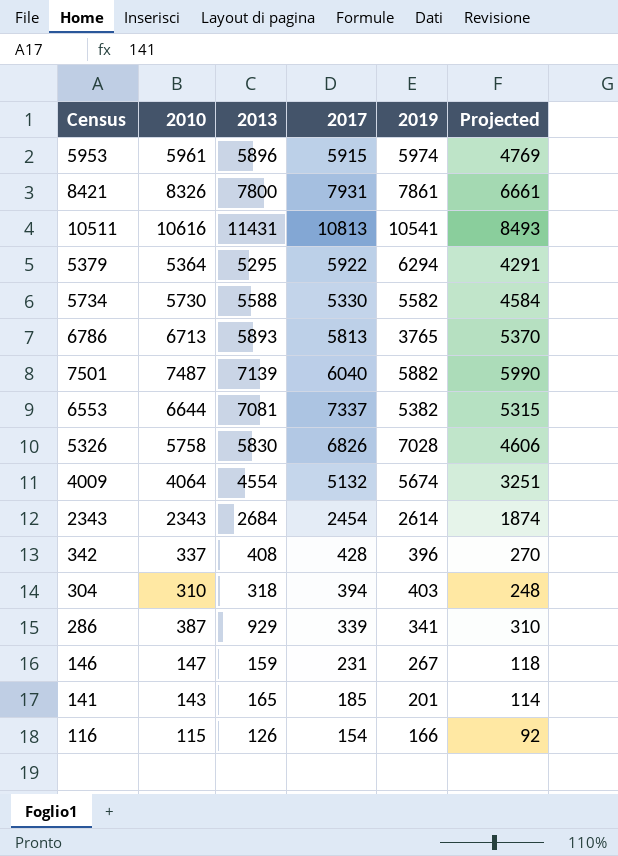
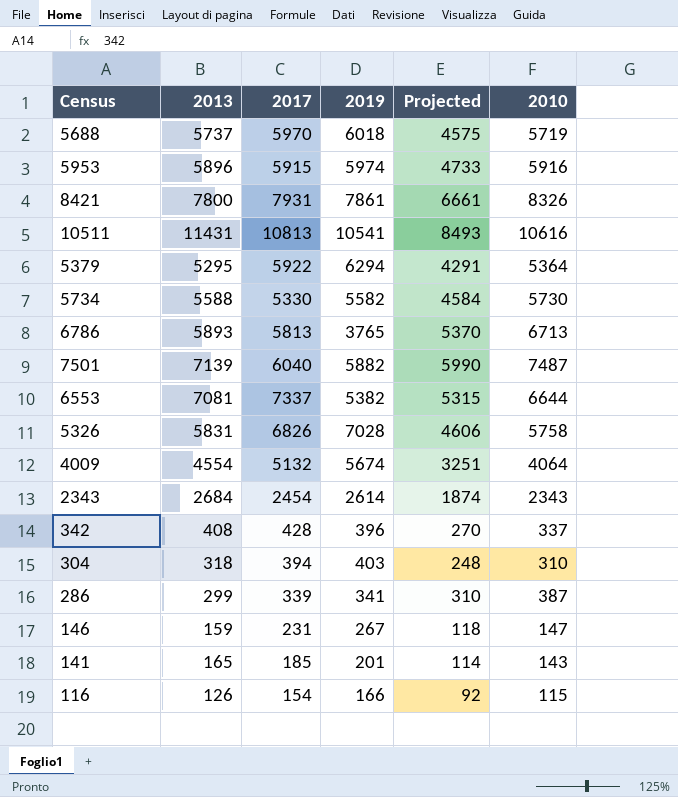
column 2010 | position: 2 -> 6
row 5688: none -> 5737 | 5970 | 6018 | 4575 | 5719
5953 | Projected: 4769 -> 4733
5953 | 2010: 5961 -> 5916
5326 | 2013: 5830 -> 5831
286 | 2013: 929 -> 299

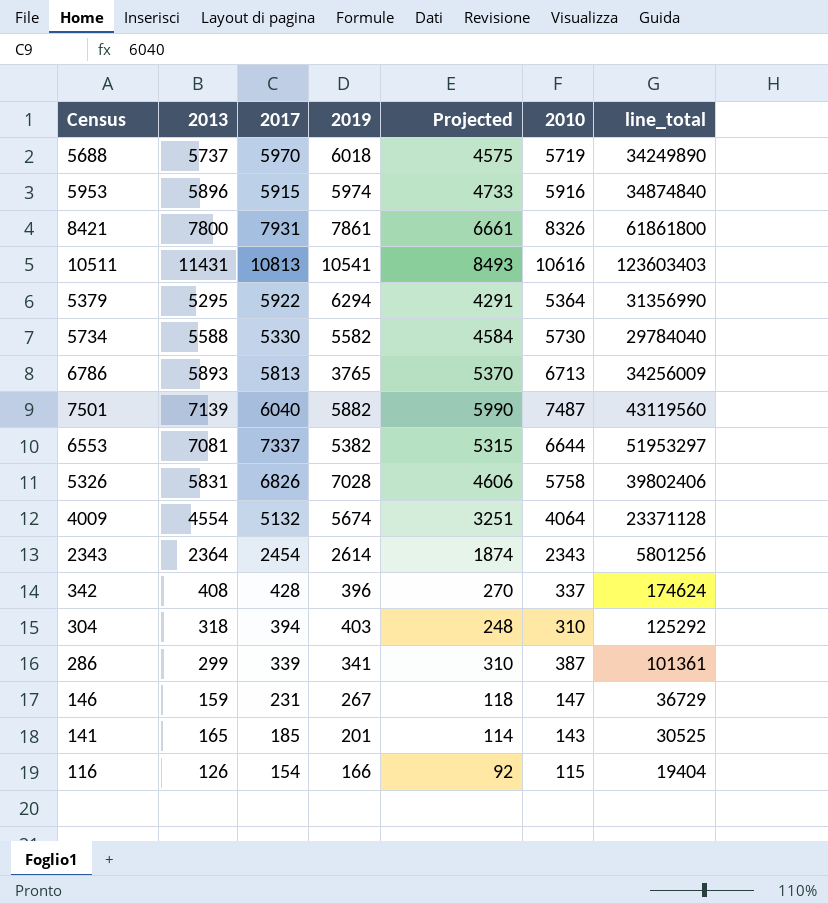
column line_total | formula: none -> [2013] * [2017]
2343 | 2013: 2684 -> 2364

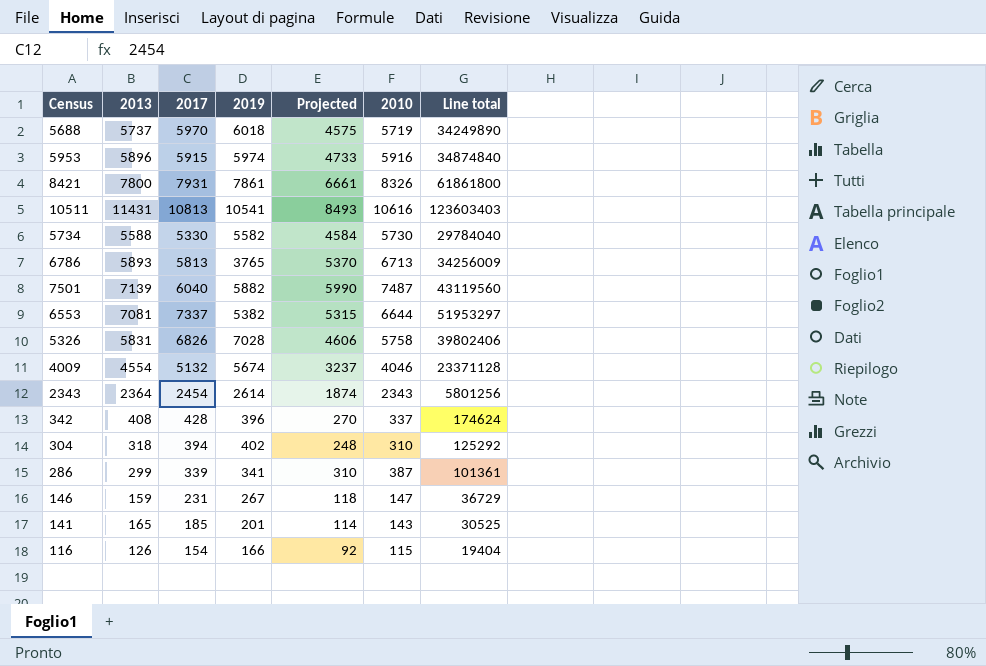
column name: line_total -> Line total
row 5379: 5295 | 5922 | 6294 | 4291 | 5364 | 31356990 -> none
4009 | Projected: 3251 -> 3237
4009 | 2010: 4064 -> 4046
304 | 2019: 403 -> 402

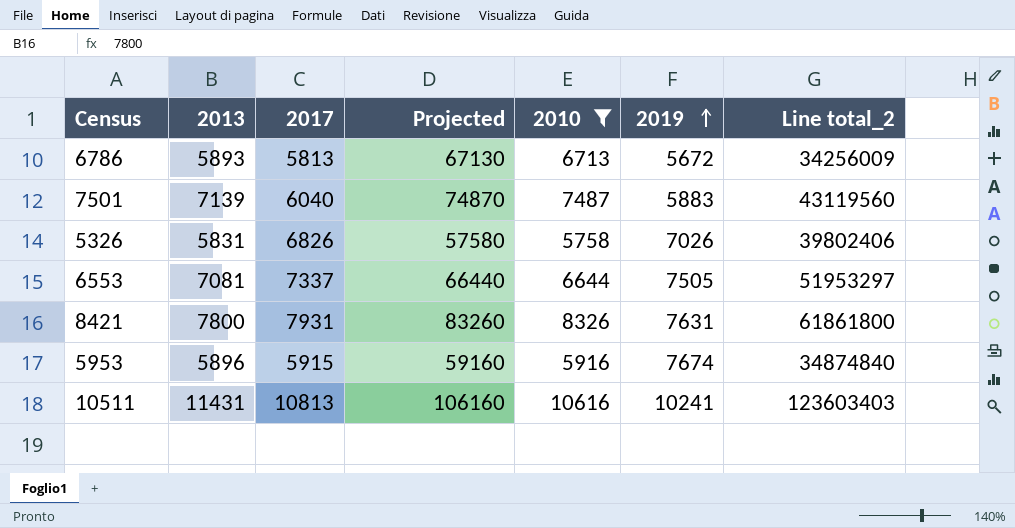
filter: none -> 2010 >= 5758
row order: none -> 2019 ascending
column Projected | formula: [2010] * 0.8 -> [2010] * 10
column 2019 | position: 4 -> 6
column name: Line total -> Line total_2
6786 | 2019: 3765 -> 5672
7501 | 2019: 5882 -> 5883
5326 | 2019: 7028 -> 7026
6553 | 2019: 5382 -> 7505
8421 | 2019: 7861 -> 7631
5953 | 2019: 5974 -> 7674
10511 | 2019: 10541 -> 10241

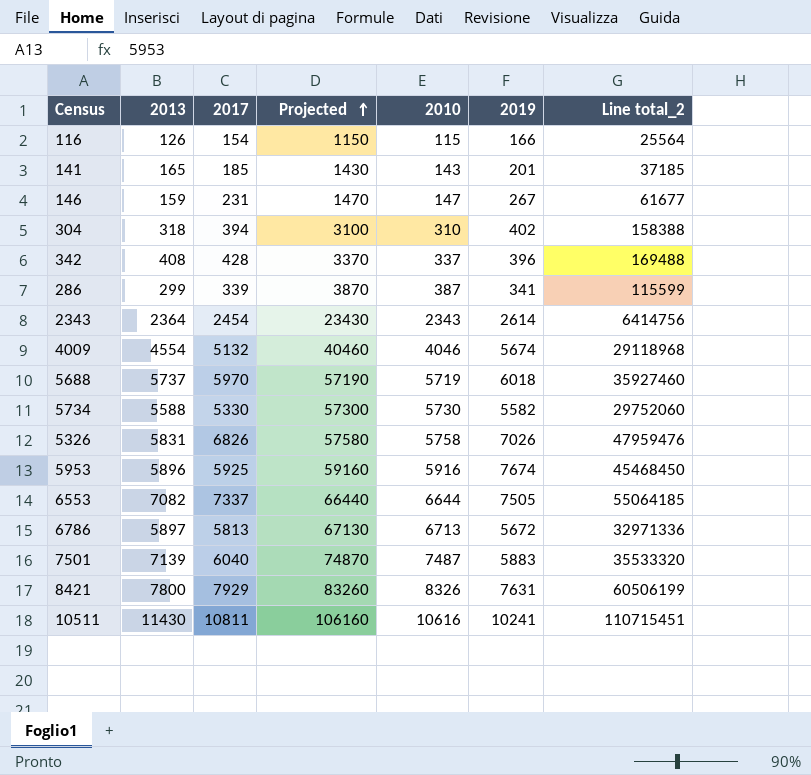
filter: 2010 >= 5758 -> none
row order: 2019 ascending -> Projected ascending
column Line total_2 | formula: [2013] * [2017] -> [2017] * [2019]
5953 | 2017: 5915 -> 5925
6553 | 2013: 7081 -> 7082
6786 | 2013: 5893 -> 5897
8421 | 2017: 7931 -> 7929
10511 | 2013: 11431 -> 11430
10511 | 2017: 10813 -> 10811

